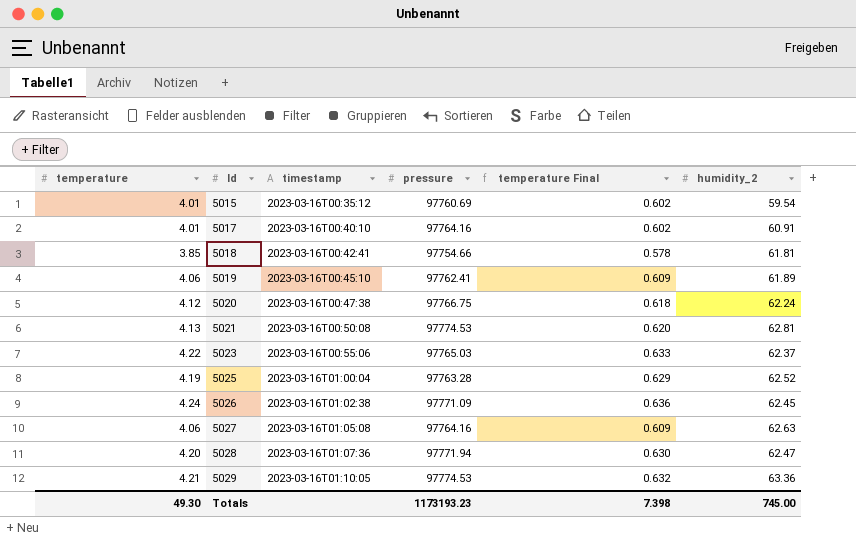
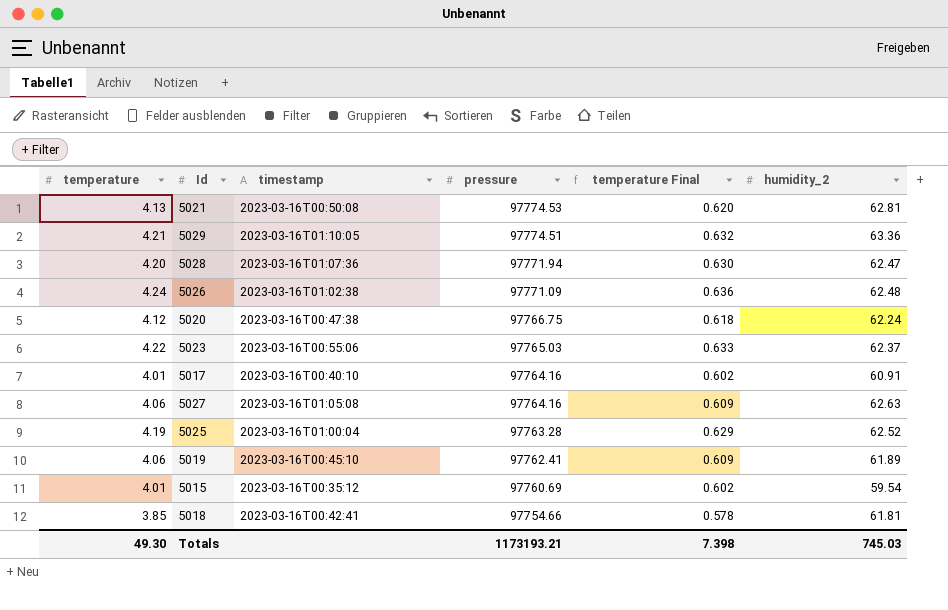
row order: Id ascending -> pressure descending
5029 | pressure: 97774.53 -> 97774.51
5026 | humidity_2: 62.45 -> 62.48
Totals | pressure: 1173193.23 -> 1173193.21
Totals | humidity_2: 745.00 -> 745.03

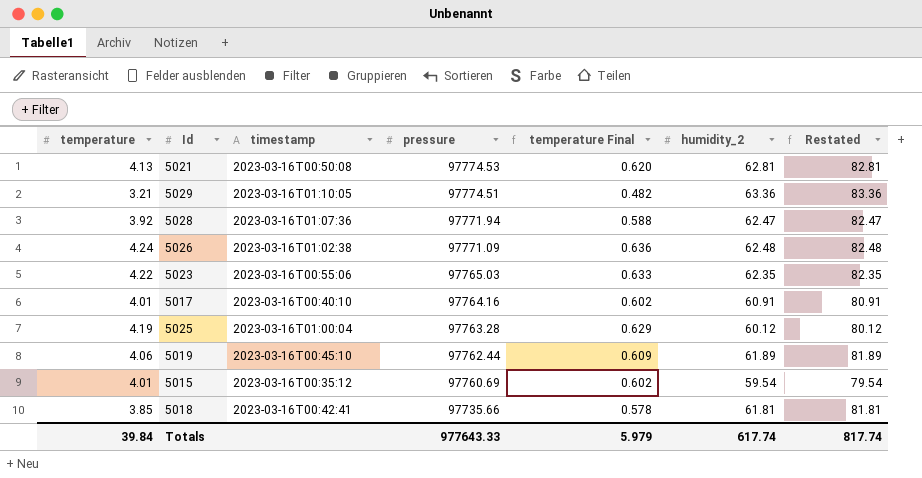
column Restated | formula: none -> [humidity_2] + 20
row 5020: 4.12 | 2023-03-16T00:47:38 | 97766.75 | 0.618 | 62.24 -> none
row 5027: 4.06 | 2023-03-16T01:05:08 | 97764.16 | 0.609 | 62.63 -> none
5029 | temperature: 4.21 -> 3.21
5029 | temperature Final: 0.632 -> 0.482
5028 | temperature: 4.20 -> 3.92
5028 | temperature Final: 0.630 -> 0.588
5023 | humidity_2: 62.37 -> 62.35
5025 | humidity_2: 62.52 -> 60.12
5019 | pressure: 97762.41 -> 97762.44
5018 | pressure: 97754.66 -> 97735.66
Totals | temperature: 49.30 -> 39.84
Totals | pressure: 1173193.21 -> 977643.33
Totals | temperature Final: 7.398 -> 5.979
Totals | humidity_2: 745.03 -> 617.74

